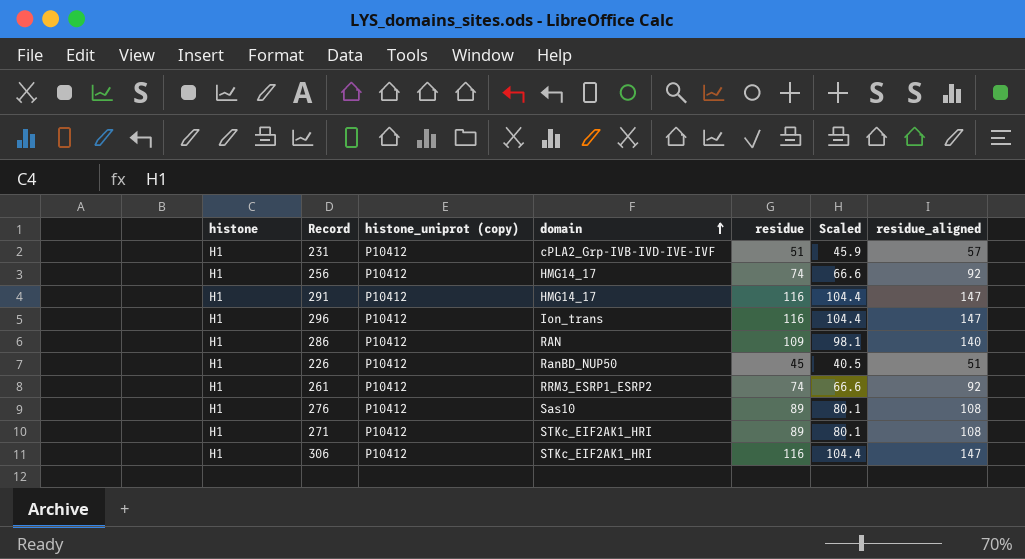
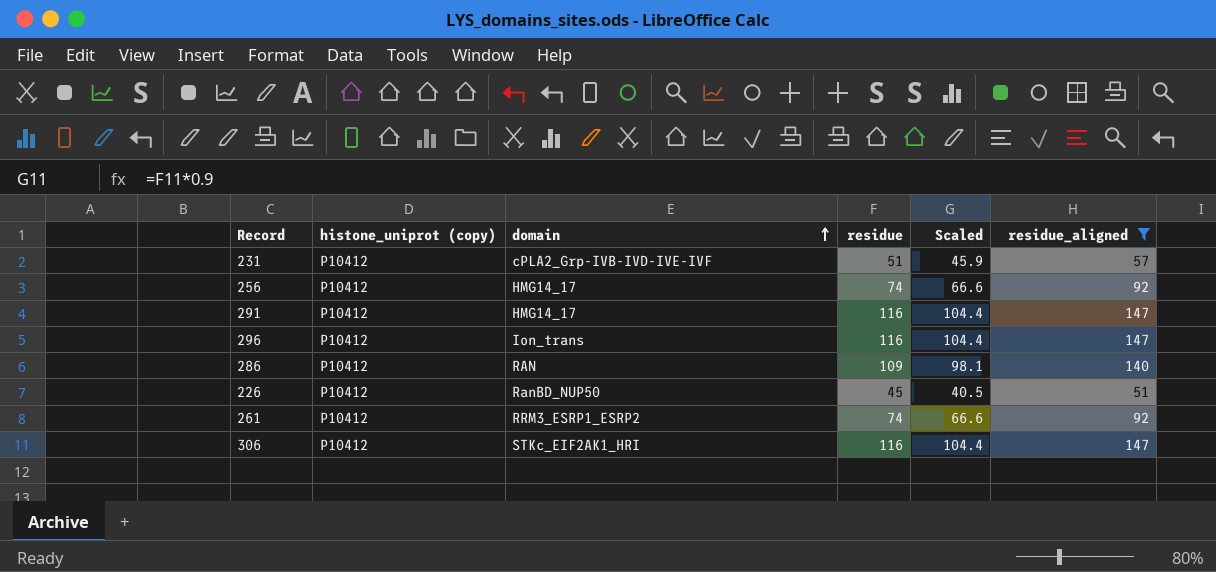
filter: none -> residue_aligned != 108
column histone | position: 1 -> none

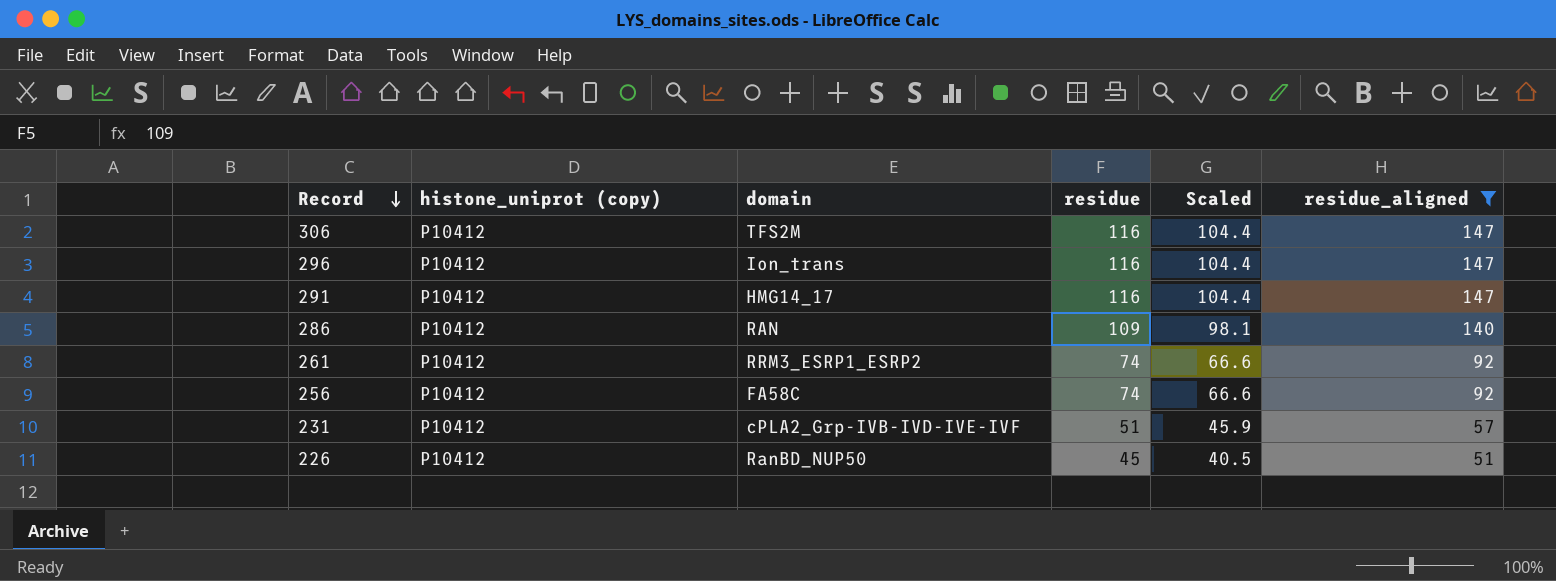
row order: domain ascending -> Record descending
306 | domain: STKc_EIF2AK1_HRI -> TFS2M
256 | domain: HMG14_17 -> FA58C

